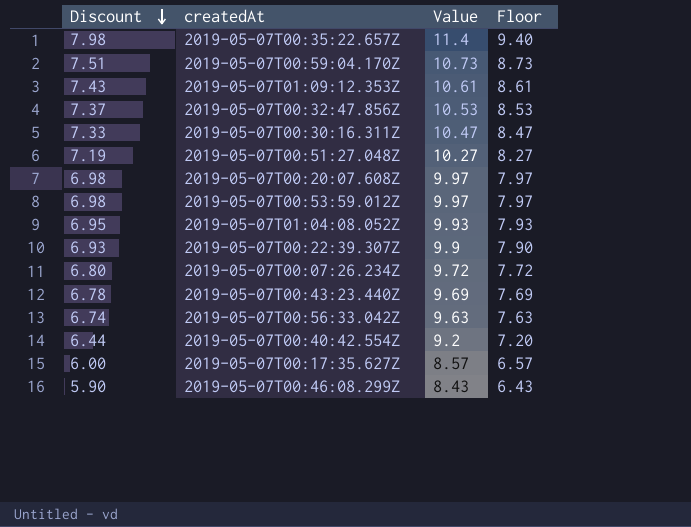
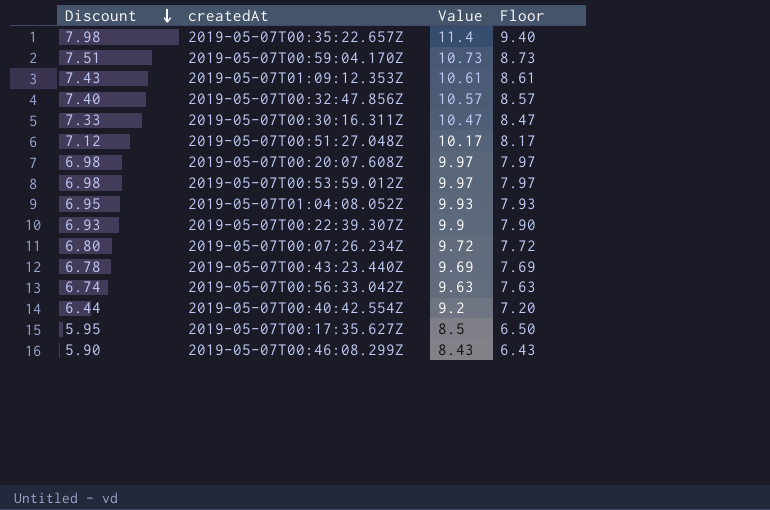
2019-05-07T00:32:47.856Z | Discount: 7.37 -> 7.40
2019-05-07T00:32:47.856Z | Value: 10.53 -> 10.57
2019-05-07T00:32:47.856Z | Floor: 8.53 -> 8.57
2019-05-07T00:51:27.048Z | Discount: 7.19 -> 7.12
2019-05-07T00:51:27.048Z | Value: 10.27 -> 10.17
2019-05-07T00:51:27.048Z | Floor: 8.27 -> 8.17
2019-05-07T00:17:35.627Z | Discount: 6.00 -> 5.95
2019-05-07T00:17:35.627Z | Value: 8.57 -> 8.5
2019-05-07T00:17:35.627Z | Floor: 6.57 -> 6.50

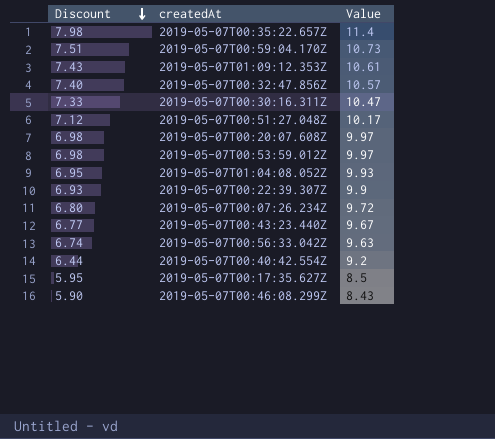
column Floor | formula: [Value] - 2 -> none
2019-05-07T00:43:23.440Z | Discount: 6.78 -> 6.77
2019-05-07T00:43:23.440Z | Value: 9.69 -> 9.67

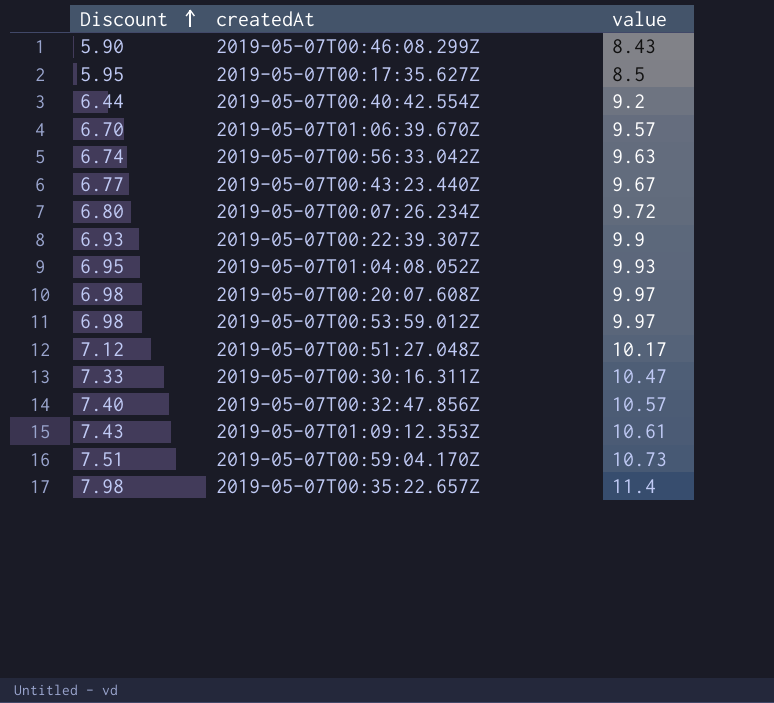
row order: Discount descending -> Discount ascending
column name: Value -> value
row 2019-05-07T01:06:39.670Z: none -> 6.70 | 9.57

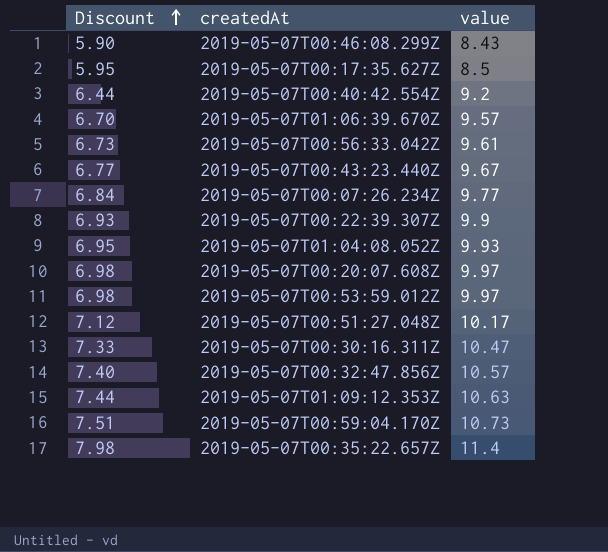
2019-05-07T00:56:33.042Z | Discount: 6.74 -> 6.73
2019-05-07T00:56:33.042Z | value: 9.63 -> 9.61
2019-05-07T00:07:26.234Z | Discount: 6.80 -> 6.84
2019-05-07T00:07:26.234Z | value: 9.72 -> 9.77
2019-05-07T01:09:12.353Z | Discount: 7.43 -> 7.44
2019-05-07T01:09:12.353Z | value: 10.61 -> 10.63

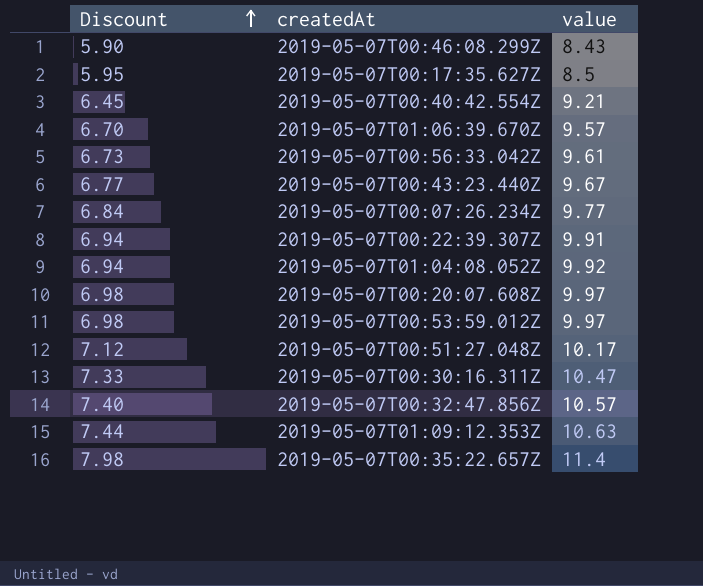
row 2019-05-07T00:59:04.170Z: 7.51 | 10.73 -> none
2019-05-07T00:40:42.554Z | Discount: 6.44 -> 6.45
2019-05-07T00:40:42.554Z | value: 9.2 -> 9.21
2019-05-07T00:22:39.307Z | Discount: 6.93 -> 6.94
2019-05-07T00:22:39.307Z | value: 9.9 -> 9.91
2019-05-07T01:04:08.052Z | Discount: 6.95 -> 6.94
2019-05-07T01:04:08.052Z | value: 9.93 -> 9.92

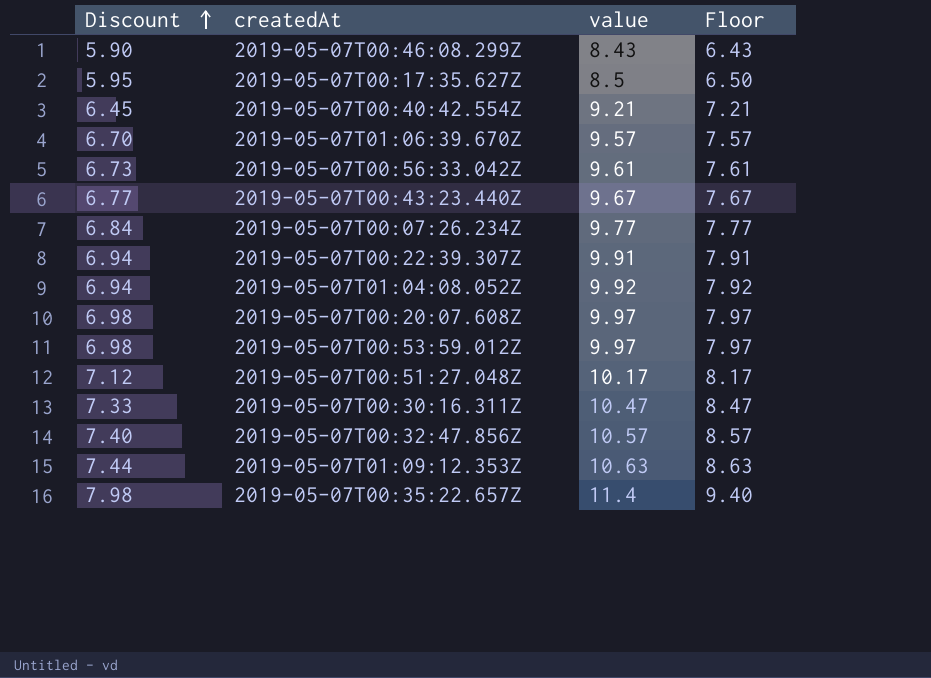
column Floor | formula: none -> [value] - 2

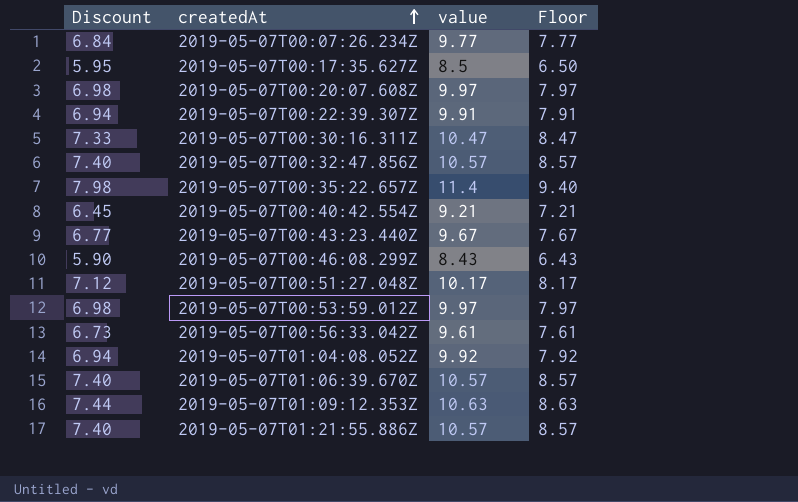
row order: Discount ascending -> createdAt ascending
2019-05-07T01:06:39.670Z | Discount: 6.70 -> 7.40
2019-05-07T01:06:39.670Z | value: 9.57 -> 10.57
2019-05-07T01:06:39.670Z | Floor: 7.57 -> 8.57
row 2019-05-07T01:21:55.886Z: none -> 7.40 | 10.57 | 8.57

